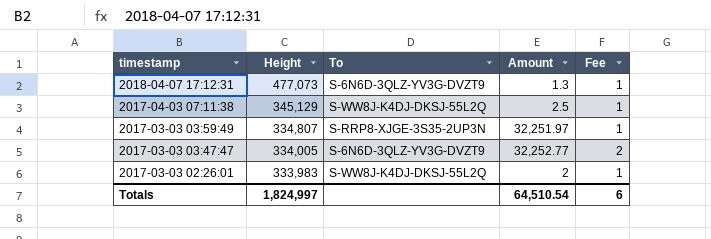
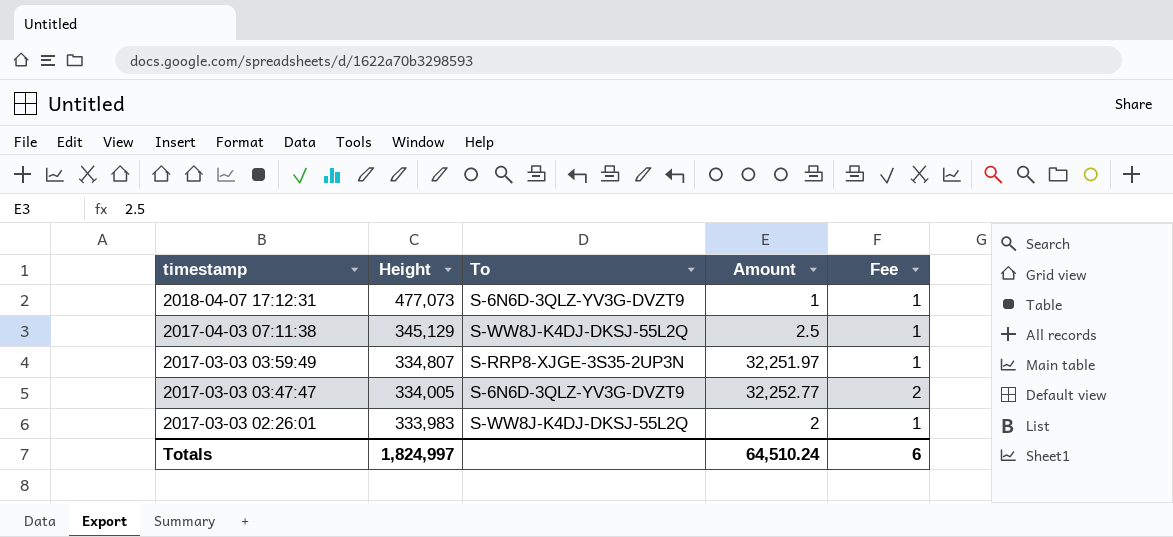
2018-04-07 17:12:31 | Amount: 1.3 -> 1
Totals | Amount: 64,510.54 -> 64,510.24

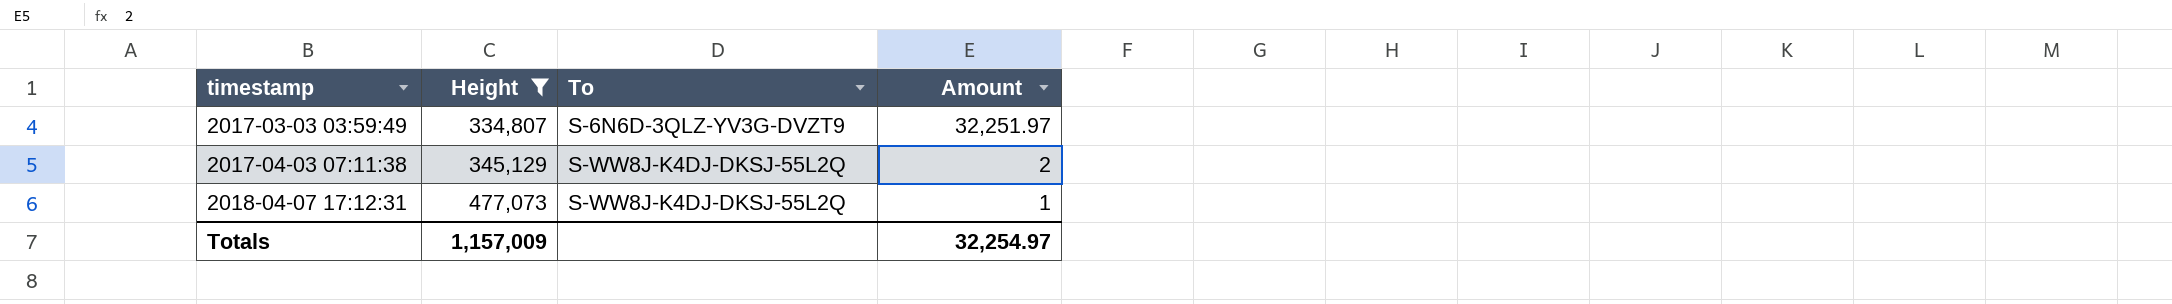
filter: none -> Height >= 334,807
row order: timestamp descending -> timestamp ascending
column Fee | position: 5 -> none
2017-03-03 03:59:49 | To: S-RRP8-XJGE-3S35-2UP3N -> S-6N6D-3QLZ-YV3G-DVZT9
2017-04-03 07:11:38 | Amount: 2.5 -> 2
2018-04-07 17:12:31 | To: S-6N6D-3QLZ-YV3G-DVZT9 -> S-WW8J-K4DJ-DKSJ-55L2Q
Totals | Height: 1,824,997 -> 1,157,009
Totals | Amount: 64,510.24 -> 32,254.97

